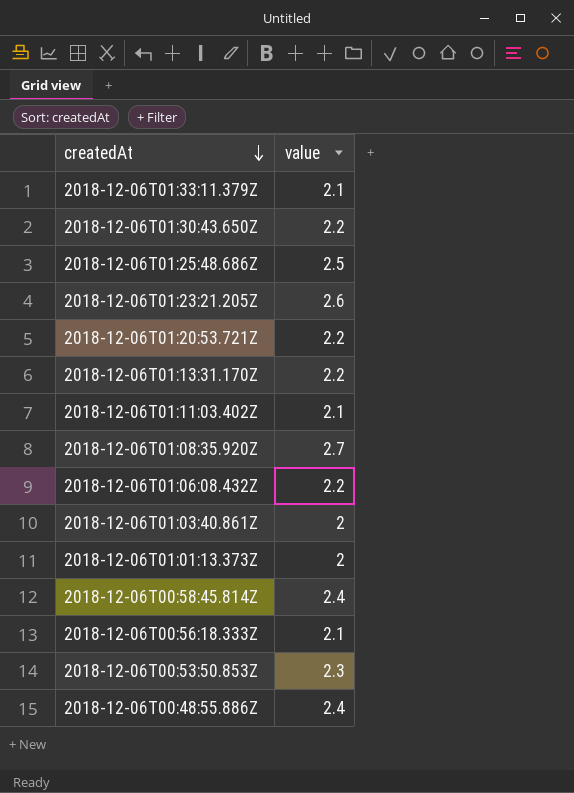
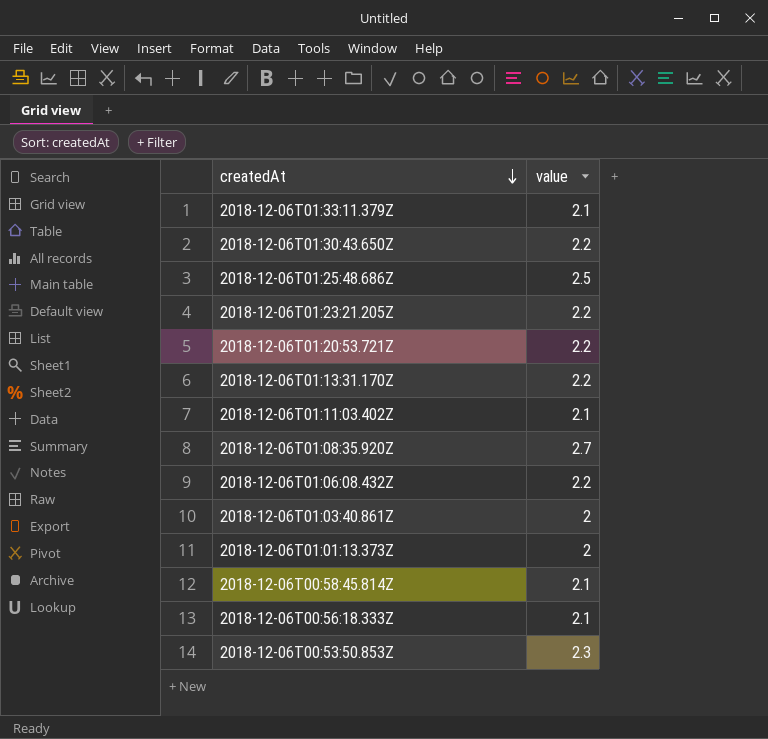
row 2018-12-06T00:48:55.886Z: 2.4 -> none
2018-12-06T01:23:21.205Z | value: 2.6 -> 2.2
2018-12-06T00:58:45.814Z | value: 2.4 -> 2.1

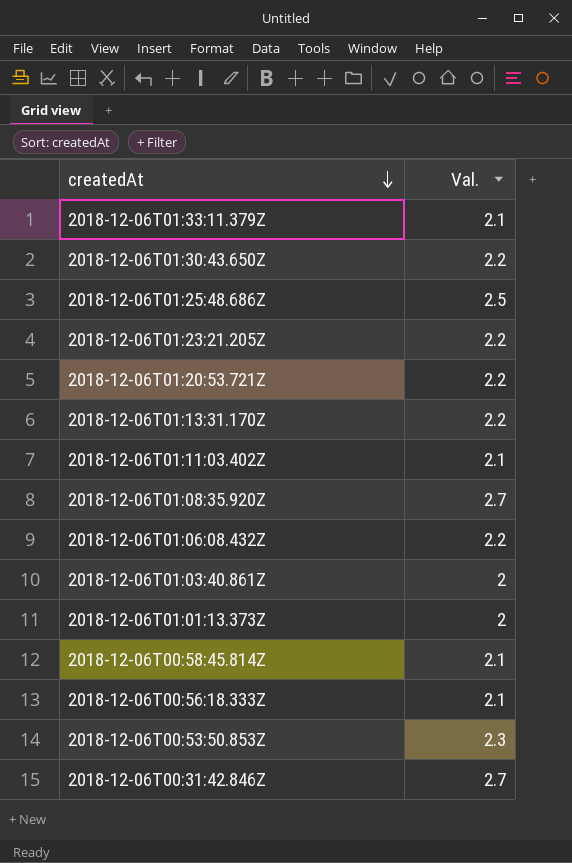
column name: value -> Val.
row 2018-12-06T00:31:42.846Z: none -> 2.7

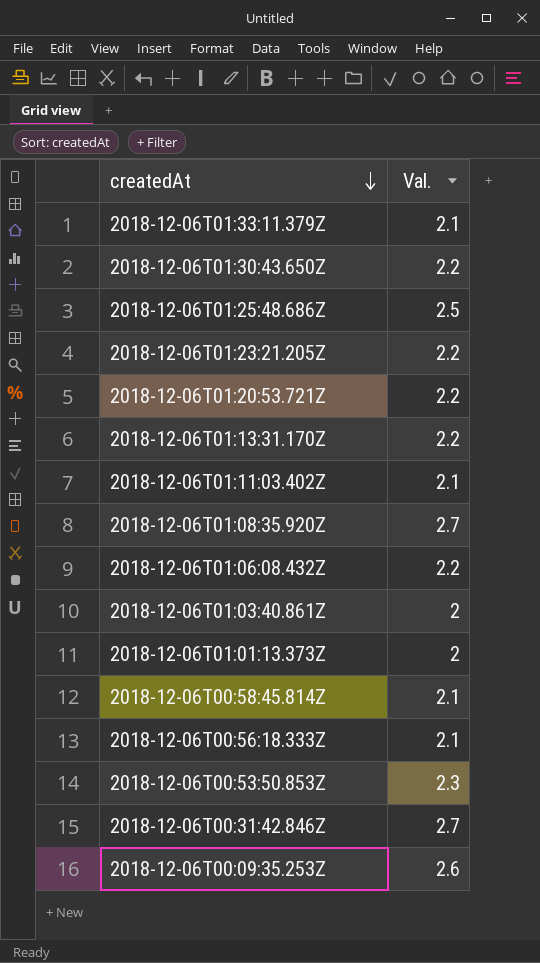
row 2018-12-06T00:09:35.253Z: none -> 2.6

